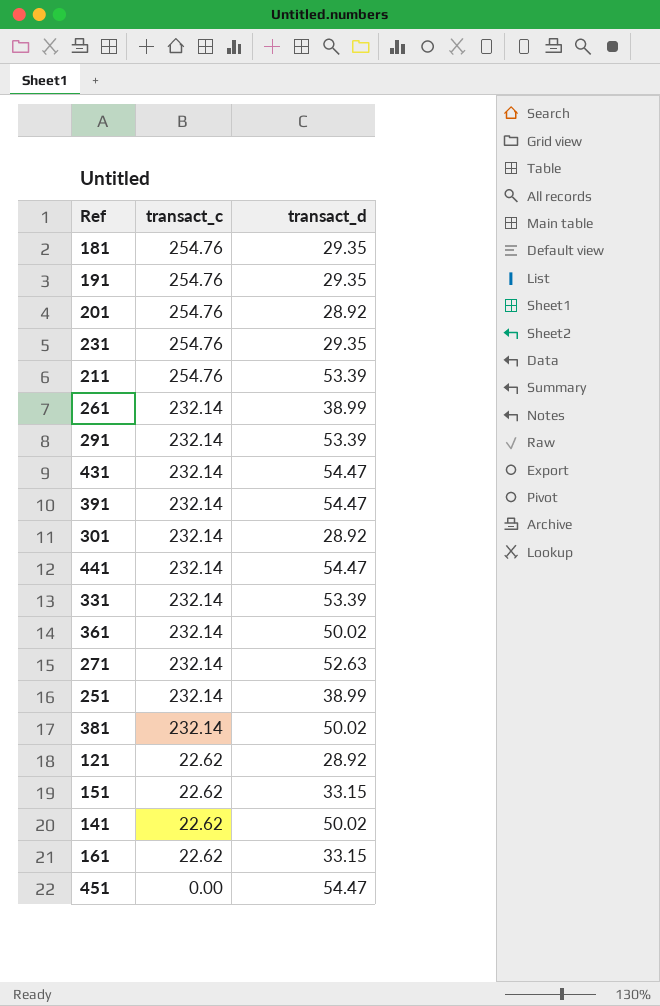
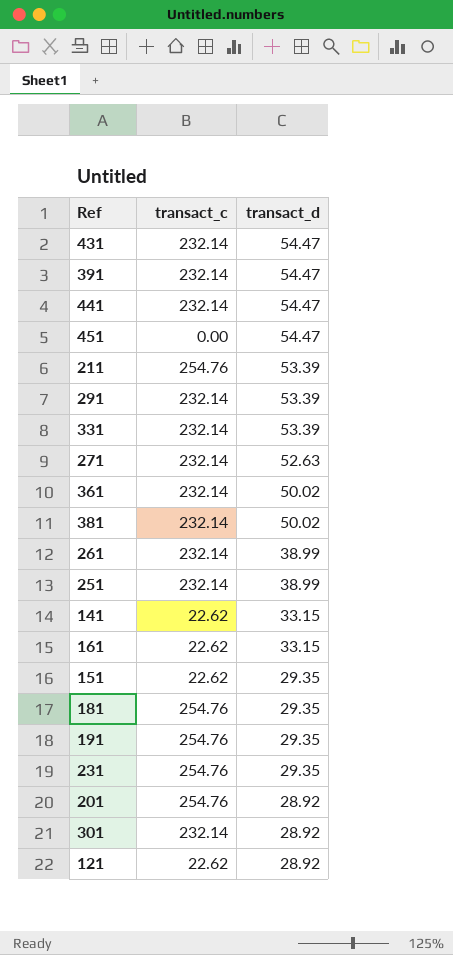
row order: transact_c descending -> transact_d descending
141 | transact_d: 50.02 -> 33.15
151 | transact_d: 33.15 -> 29.35

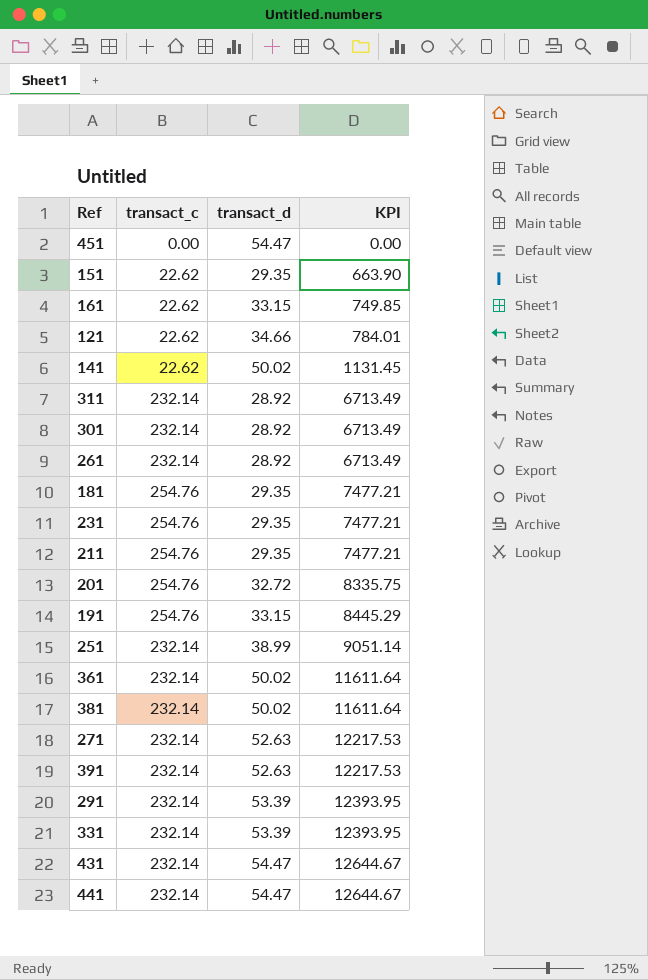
row order: transact_d descending -> KPI ascending
column KPI | formula: none -> [transact_c] * [transact_d]
121 | transact_d: 28.92 -> 34.66
141 | transact_d: 33.15 -> 50.02
row 311: none -> 232.14 | 28.92 | 6713.49
261 | transact_d: 38.99 -> 28.92
211 | transact_d: 53.39 -> 29.35
201 | transact_d: 28.92 -> 32.72
191 | transact_d: 29.35 -> 33.15
391 | transact_d: 54.47 -> 52.63

